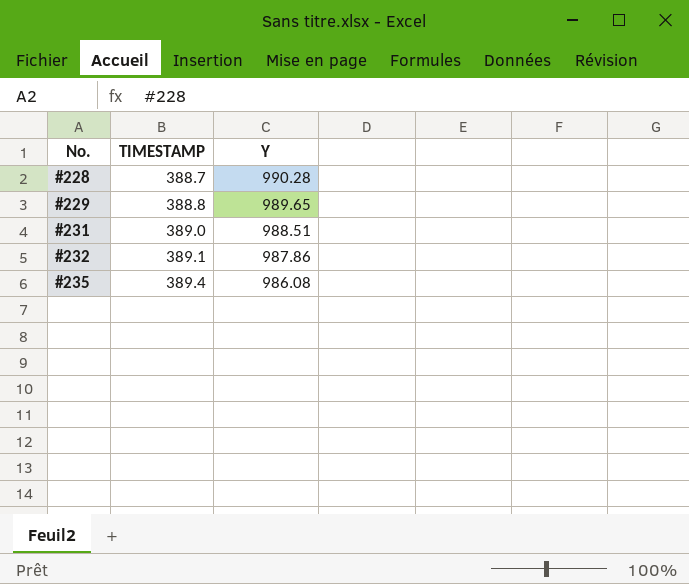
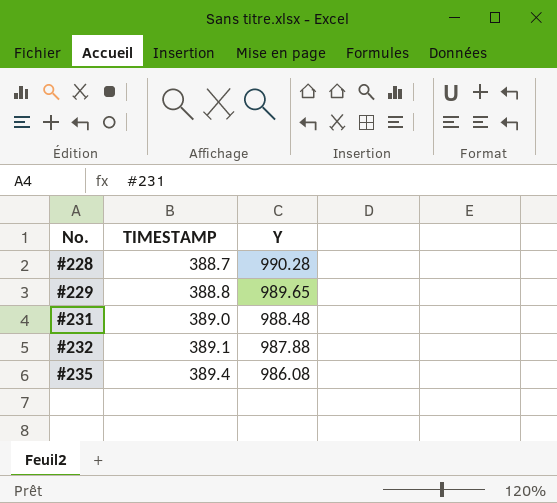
#231 | Y: 988.51 -> 988.48
#232 | Y: 987.86 -> 987.88

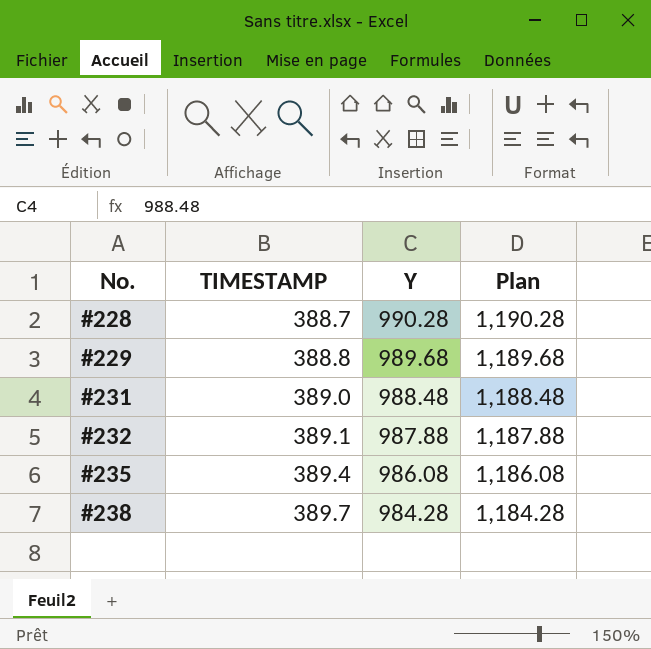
column Plan | formula: none -> [Y] + 200
#229 | Y: 989.65 -> 989.68
row #238: none -> 389.7 | 984.28 | 1,184.28

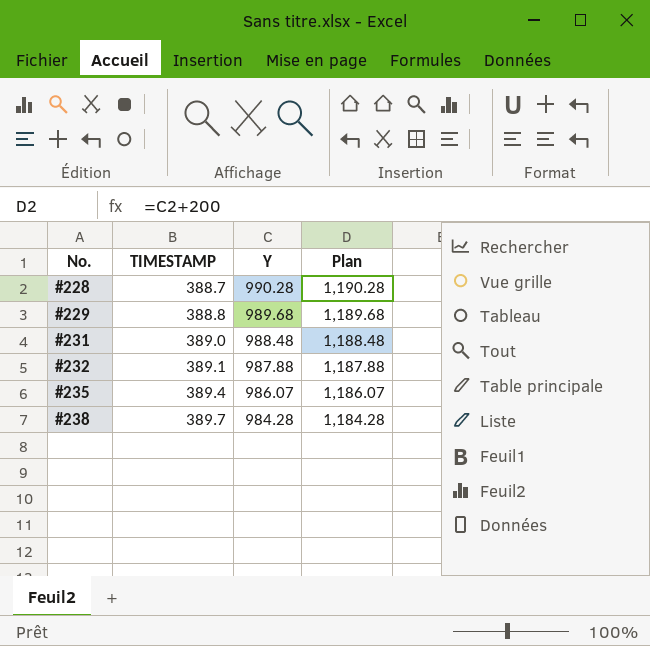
#235 | Y: 986.08 -> 986.07
#235 | Plan: 1,186.08 -> 1,186.07

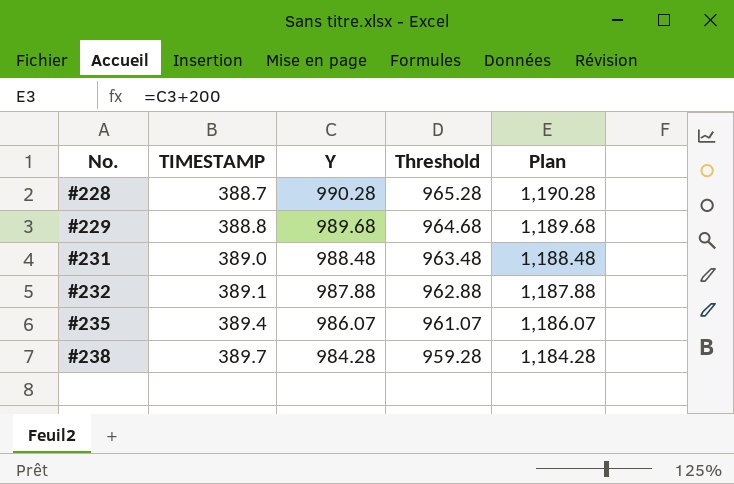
column Threshold | formula: none -> [Y] - 25

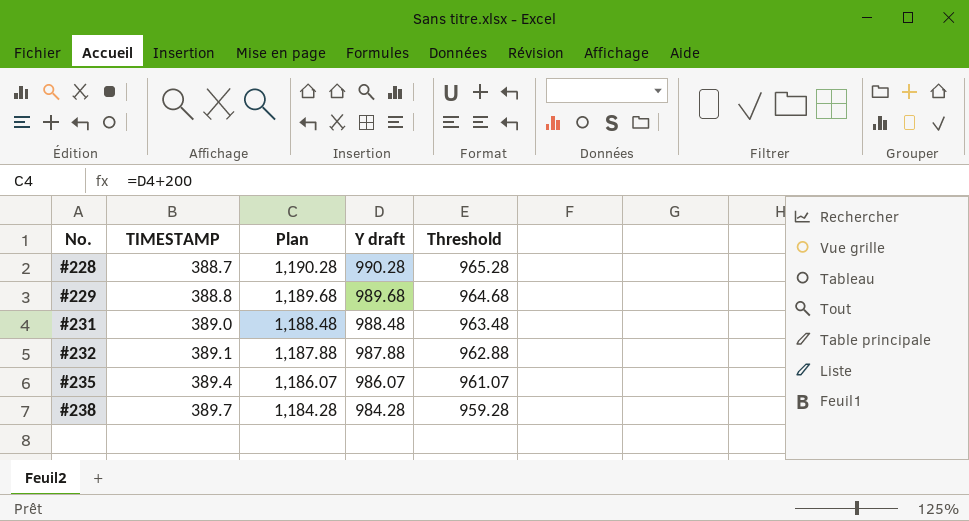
column Plan | position: 5 -> 3
column name: Y -> Y draft

